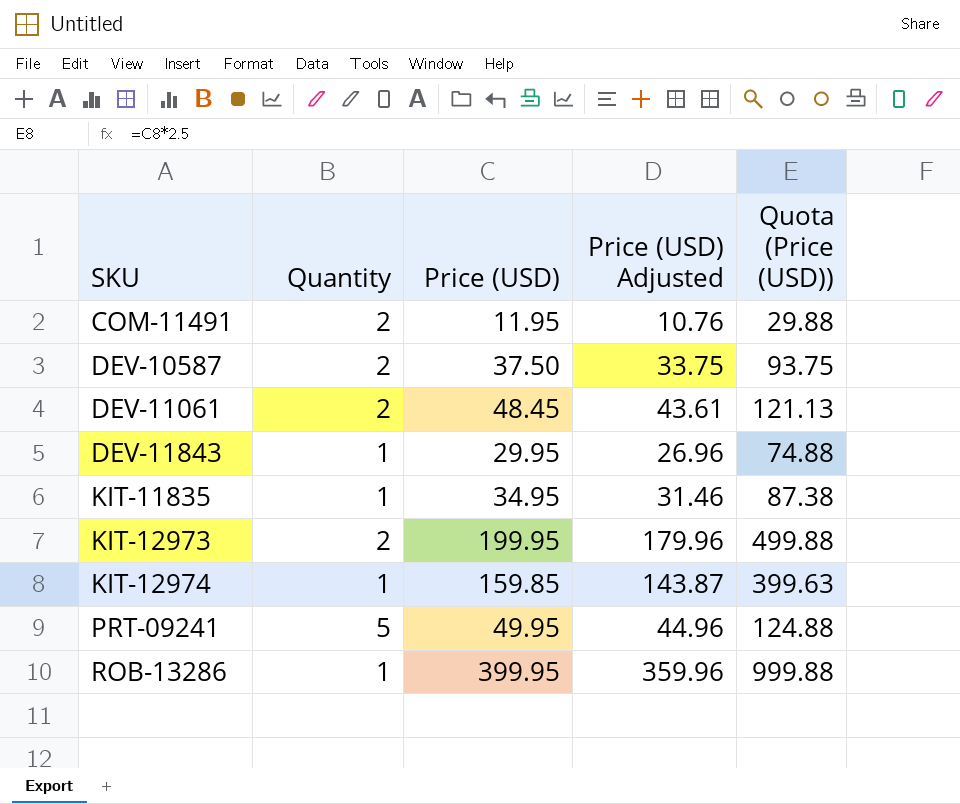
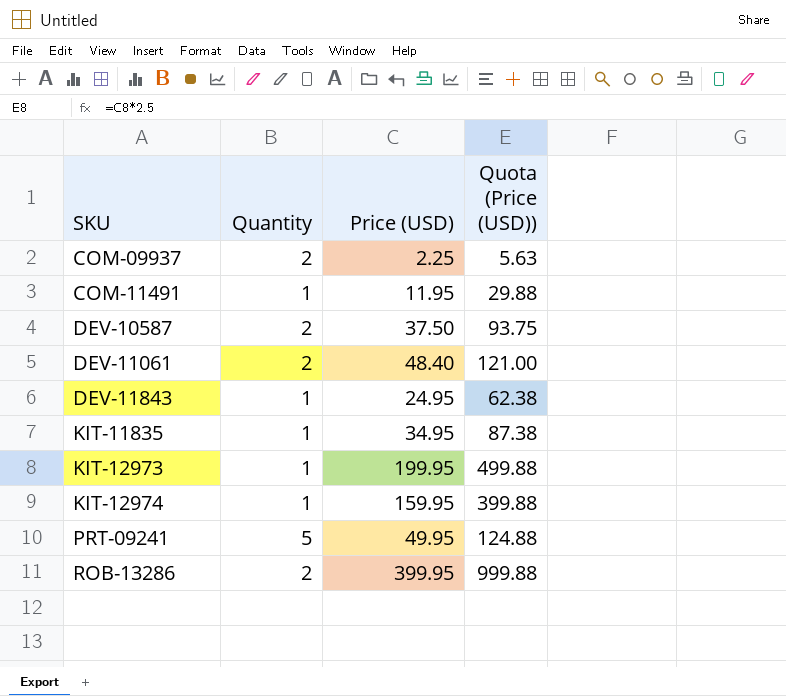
column Price (USD) Adjusted | formula: [Price (USD)] * 0.9 -> none
row COM-09937: none -> 2 | 2.25 | 5.63
COM-11491 | Quantity: 2 -> 1
DEV-11061 | Price (USD): 48.45 -> 48.40
DEV-11061 | Quota (Price (USD)): 121.13 -> 121.00
DEV-11843 | Price (USD): 29.95 -> 24.95
DEV-11843 | Quota (Price (USD)): 74.88 -> 62.38
KIT-12973 | Quantity: 2 -> 1
KIT-12974 | Price (USD): 159.85 -> 159.95
KIT-12974 | Quota (Price (USD)): 399.63 -> 399.88
ROB-13286 | Quantity: 1 -> 2

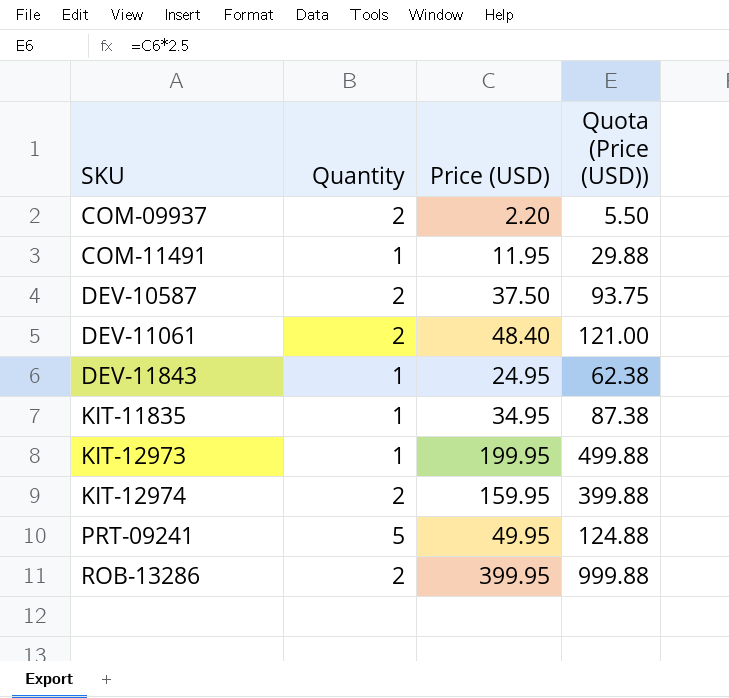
COM-09937 | Price (USD): 2.25 -> 2.20
COM-09937 | Quota (Price (USD)): 5.63 -> 5.50
KIT-12974 | Quantity: 1 -> 2

